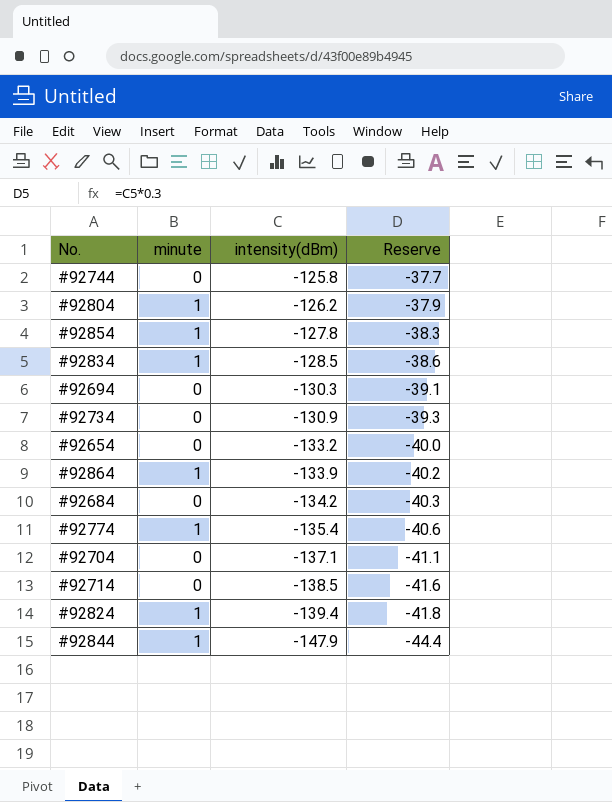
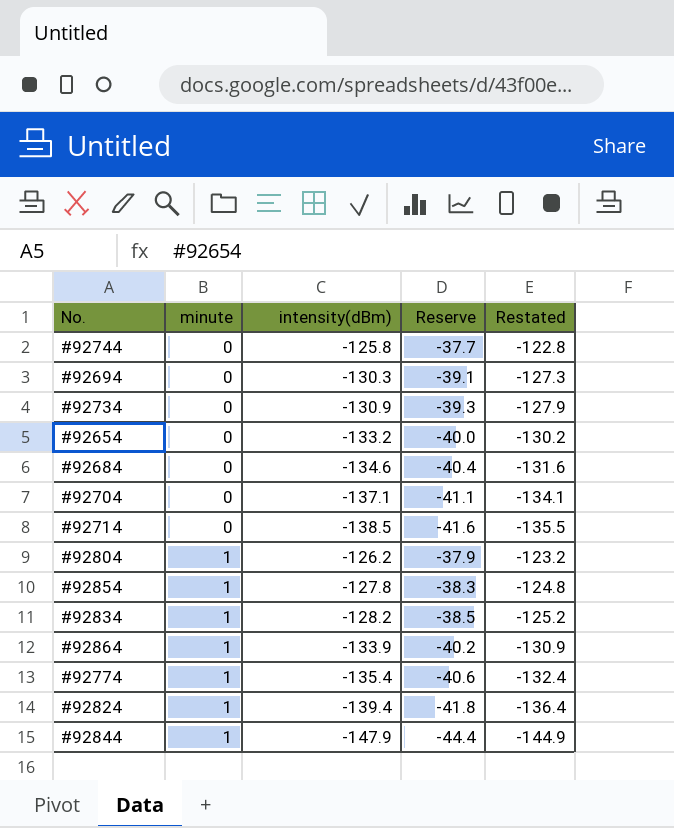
row order: intensity(dBm) descending -> minute ascending
column Restated | formula: none -> [intensity(dBm)] + 3
#92684 | intensity(dBm): -134.2 -> -134.6
#92684 | Reserve: -40.3 -> -40.4
#92834 | intensity(dBm): -128.5 -> -128.2
#92834 | Reserve: -38.6 -> -38.5

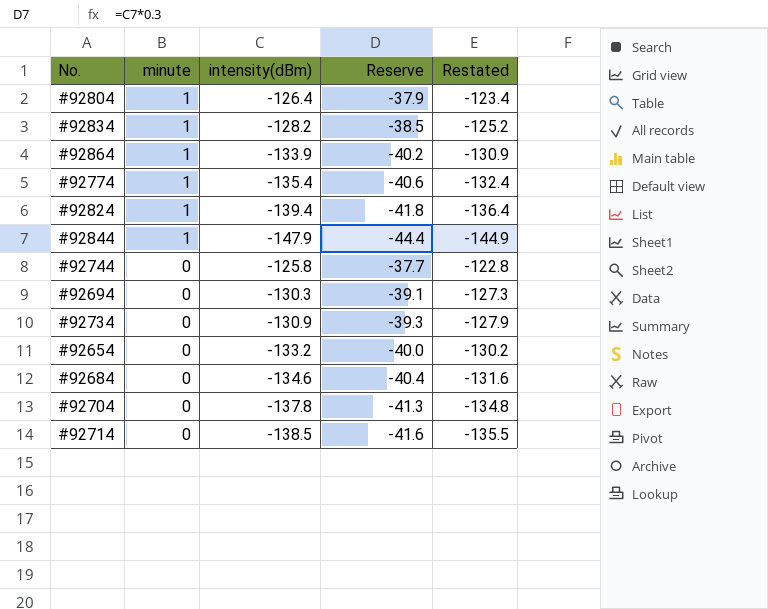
row order: minute ascending -> minute descending
row #92854: 1 | -127.8 | -38.3 | -124.8 -> none
#92804 | intensity(dBm): -126.2 -> -126.4
#92804 | Restated: -123.2 -> -123.4
#92704 | intensity(dBm): -137.1 -> -137.8
#92704 | Reserve: -41.1 -> -41.3
#92704 | Restated: -134.1 -> -134.8

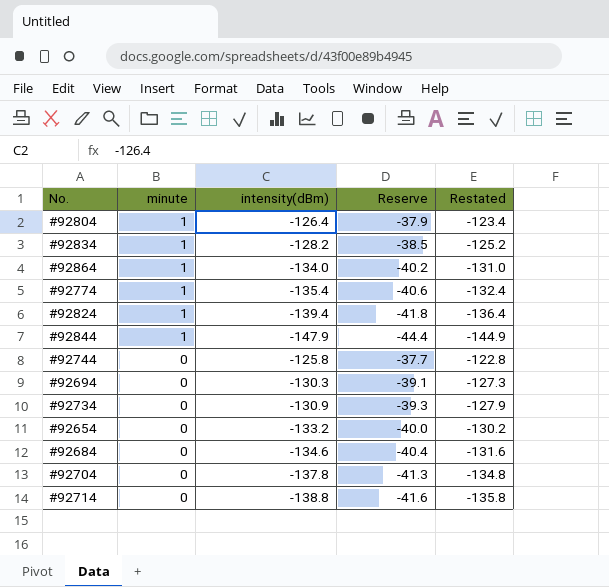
#92864 | intensity(dBm): -133.9 -> -134.0
#92864 | Restated: -130.9 -> -131.0
#92714 | intensity(dBm): -138.5 -> -138.8
#92714 | Restated: -135.5 -> -135.8

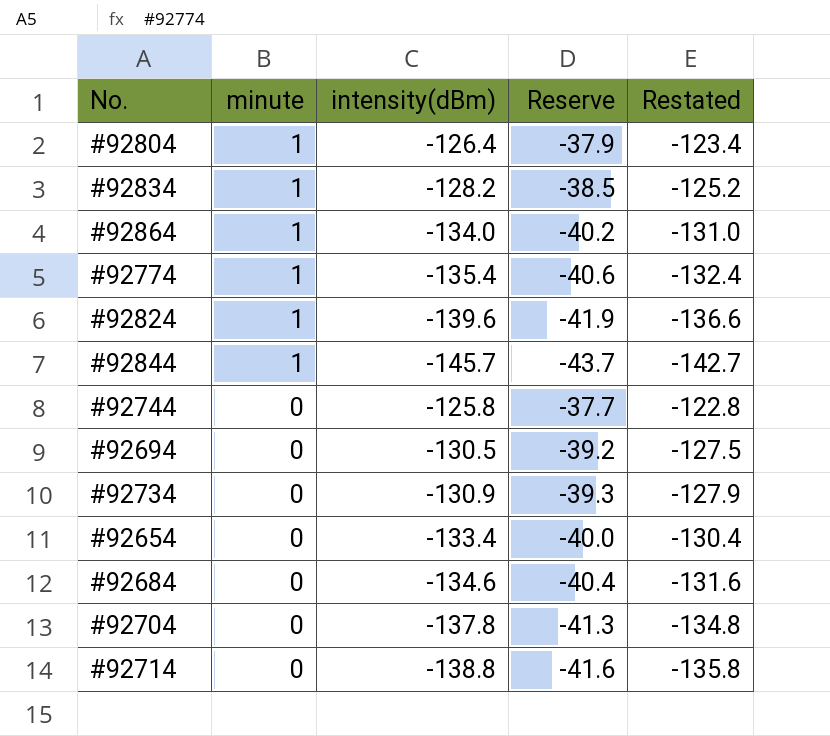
#92824 | intensity(dBm): -139.4 -> -139.6
#92824 | Reserve: -41.8 -> -41.9
#92824 | Restated: -136.4 -> -136.6
#92844 | intensity(dBm): -147.9 -> -145.7
#92844 | Reserve: -44.4 -> -43.7
#92844 | Restated: -144.9 -> -142.7
#92694 | intensity(dBm): -130.3 -> -130.5
#92694 | Reserve: -39.1 -> -39.2
#92694 | Restated: -127.3 -> -127.5
#92654 | intensity(dBm): -133.2 -> -133.4
#92654 | Restated: -130.2 -> -130.4

